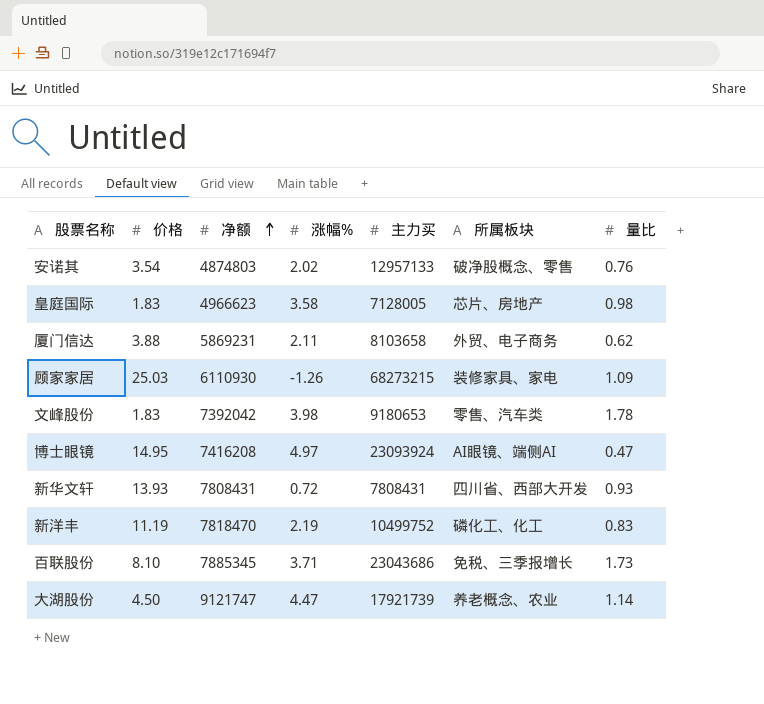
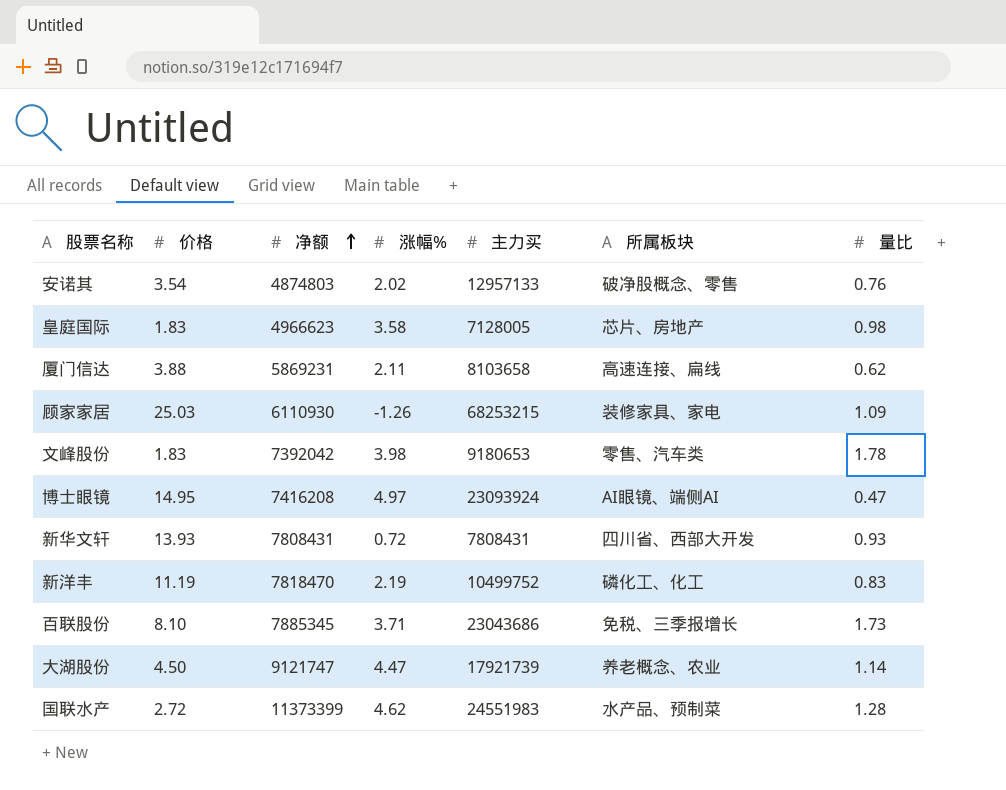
厦门信达 | 所属板块: 外贸、电子商务 -> 高速连接、扁线
顾家家居 | 主力买: 68273215 -> 68253215
row 国联水产: none -> 2.72 | 11373399 | 4.62 | 24551983 | 水产品、预制菜 | 1.28

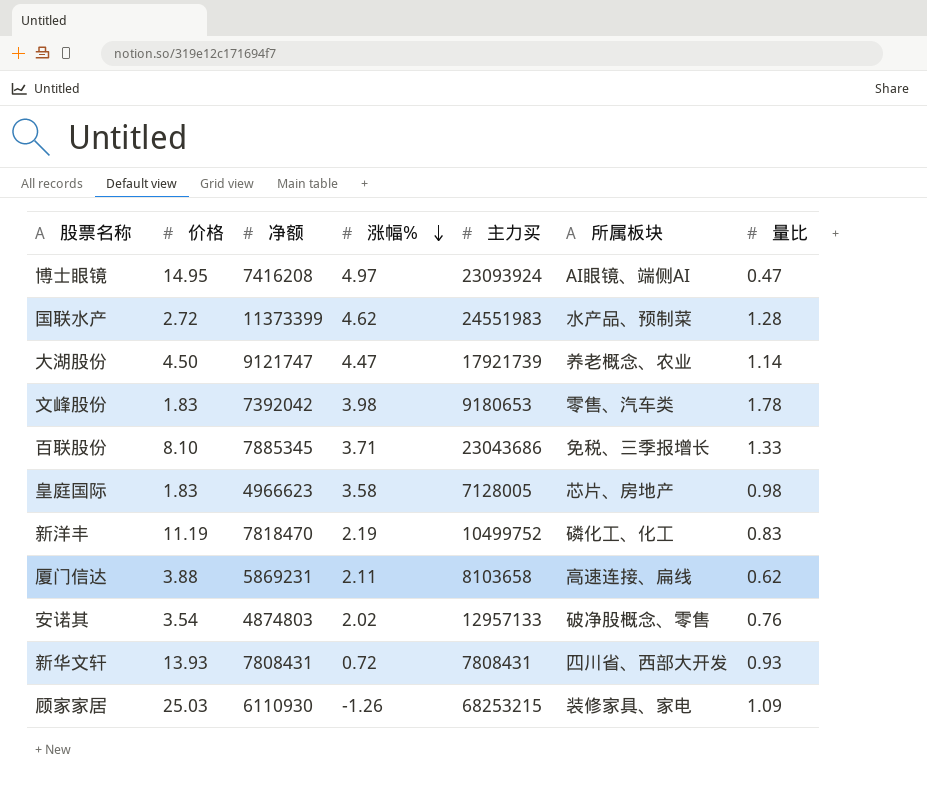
row order: 净额 ascending -> 涨幅% descending
百联股份 | 量比: 1.73 -> 1.33

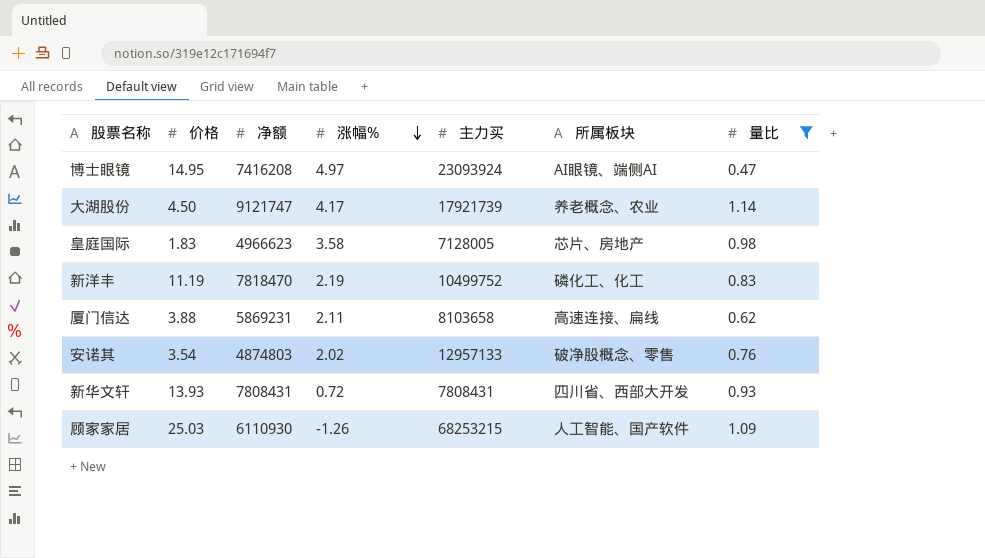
filter: none -> 量比 <= 1.14
大湖股份 | 涨幅%: 4.47 -> 4.17
顾家家居 | 所属板块: 装修家具、家电 -> 人工智能、国产软件

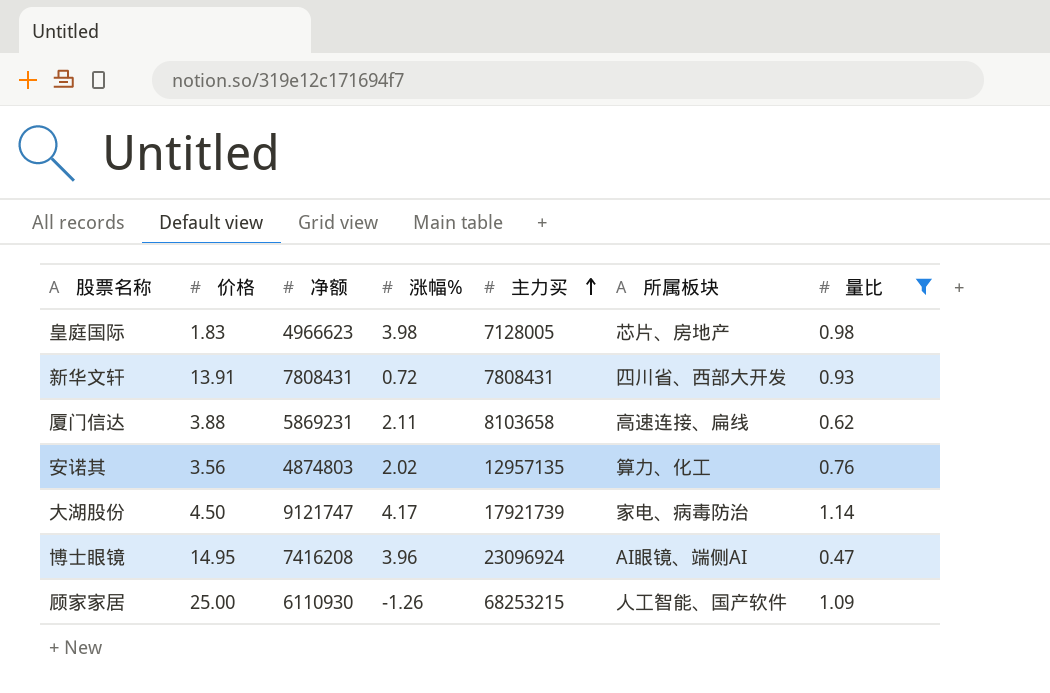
row order: 涨幅% descending -> 主力买 ascending
row 新洋丰: 11.19 | 7818470 | 2.19 | 10499752 | 磷化工、化工 | 0.83 -> none
皇庭国际 | 涨幅%: 3.58 -> 3.98
新华文轩 | 价格: 13.93 -> 13.91
安诺其 | 价格: 3.54 -> 3.56
安诺其 | 主力买: 12957133 -> 12957135
安诺其 | 所属板块: 破净股概念、零售 -> 算力、化工
大湖股份 | 所属板块: 养老概念、农业 -> 家电、病毒防治
博士眼镜 | 涨幅%: 4.97 -> 3.96
博士眼镜 | 主力买: 23093924 -> 23096924
顾家家居 | 价格: 25.03 -> 25.00

